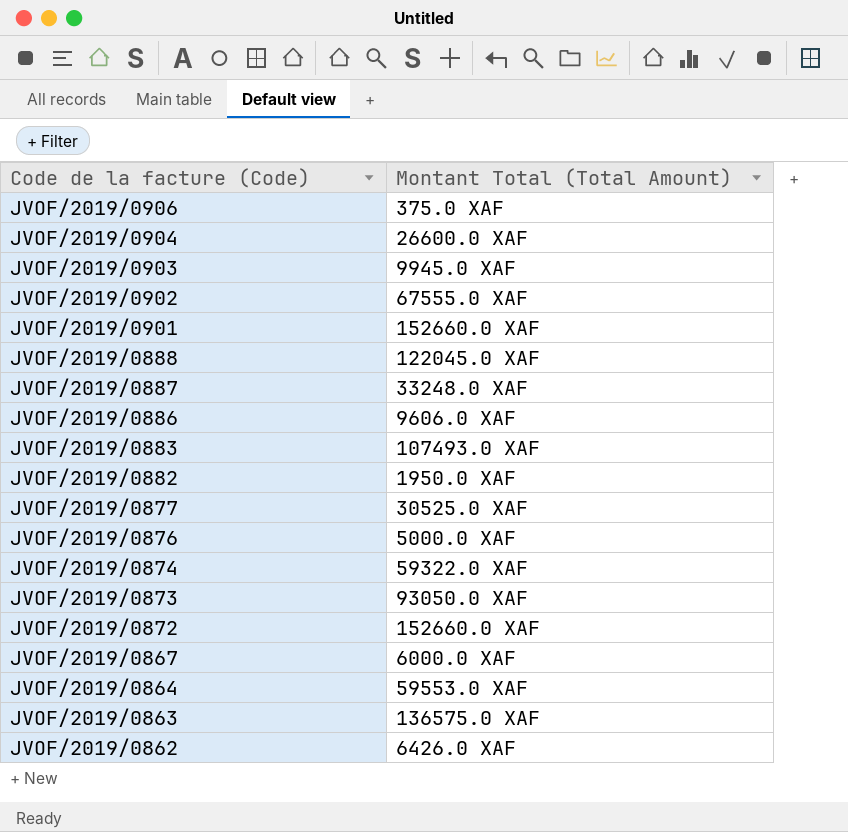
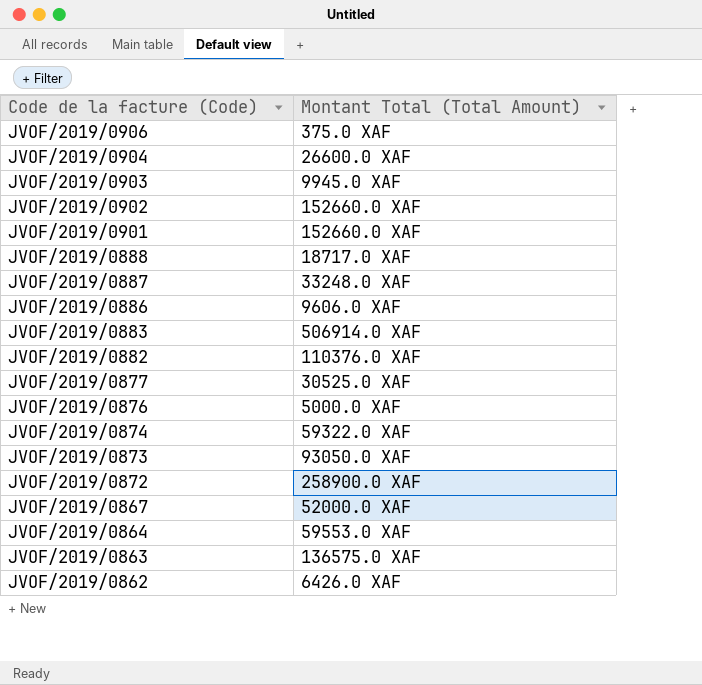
JVOF/2019/0902 | Montant Total (Total Amount): 67555.0 XAF -> 152660.0 XAF
JVOF/2019/0888 | Montant Total (Total Amount): 122045.0 XAF -> 18717.0 XAF
JVOF/2019/0883 | Montant Total (Total Amount): 107493.0 XAF -> 506914.0 XAF
JVOF/2019/0882 | Montant Total (Total Amount): 1950.0 XAF -> 110376.0 XAF
JVOF/2019/0872 | Montant Total (Total Amount): 152660.0 XAF -> 258900.0 XAF
JVOF/2019/0867 | Montant Total (Total Amount): 6000.0 XAF -> 52000.0 XAF

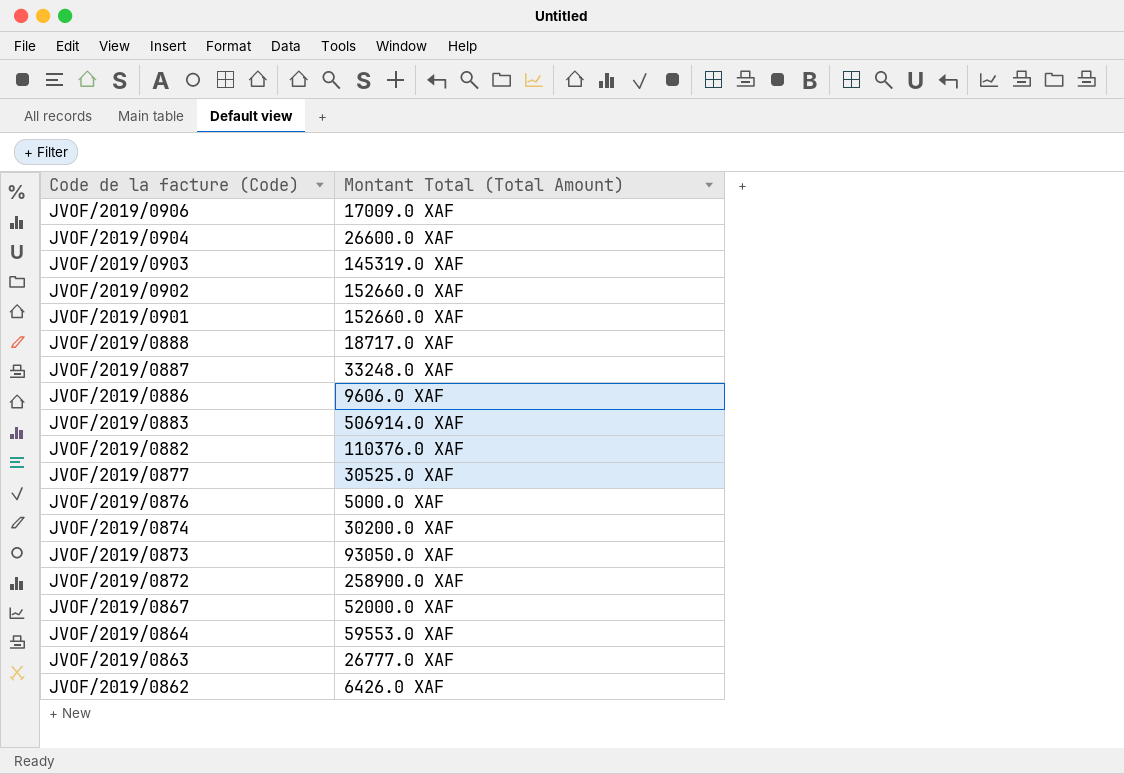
JVOF/2019/0906 | Montant Total (Total Amount): 375.0 XAF -> 17009.0 XAF
JVOF/2019/0903 | Montant Total (Total Amount): 9945.0 XAF -> 145319.0 XAF
JVOF/2019/0874 | Montant Total (Total Amount): 59322.0 XAF -> 30200.0 XAF
JVOF/2019/0863 | Montant Total (Total Amount): 136575.0 XAF -> 26777.0 XAF

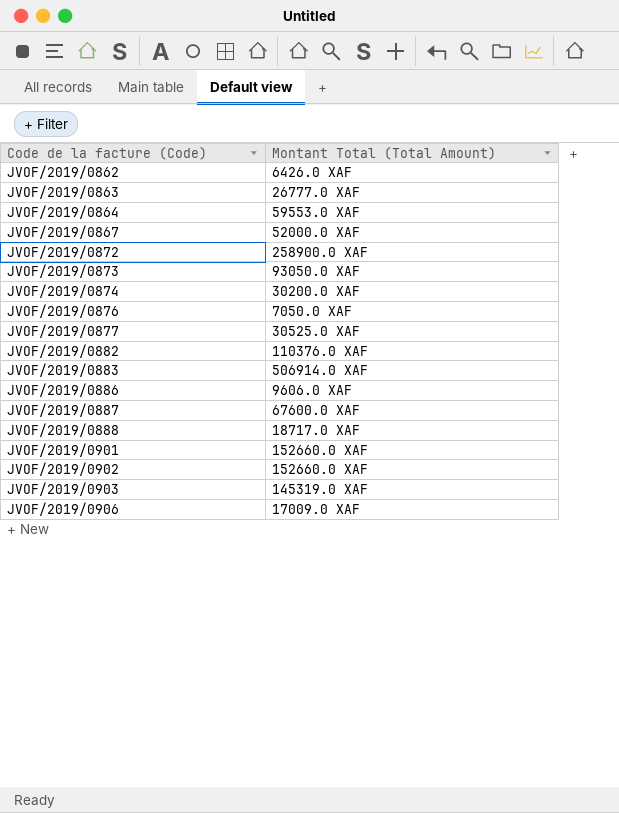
row order: Code de la facture (Code) descending -> Code de la facture (Code) ascending
row JVOF/2019/0904: 26600.0 XAF -> none
JVOF/2019/0876 | Montant Total (Total Amount): 5000.0 XAF -> 7050.0 XAF
JVOF/2019/0887 | Montant Total (Total Amount): 33248.0 XAF -> 67600.0 XAF

